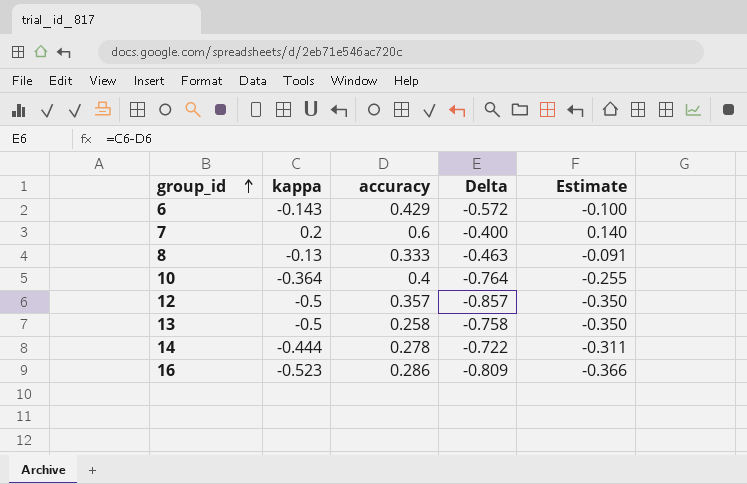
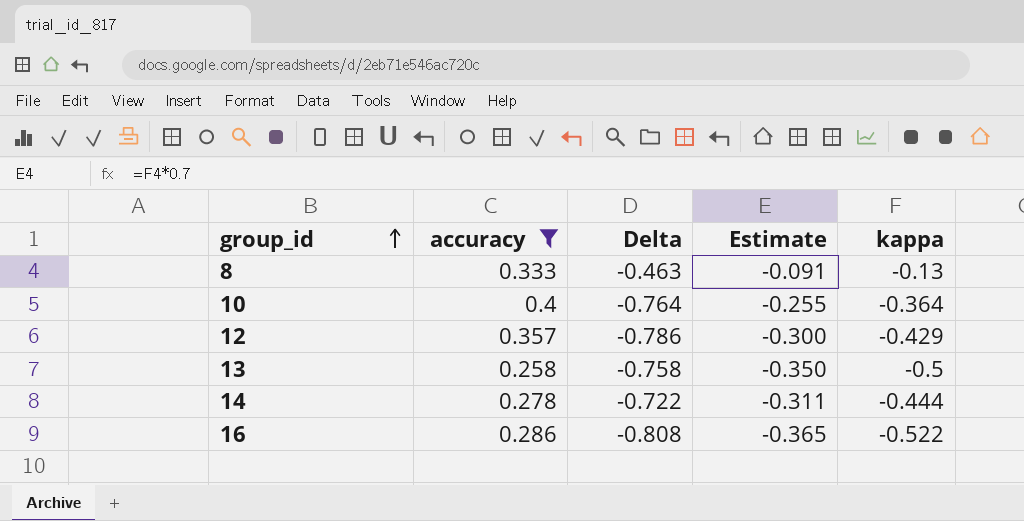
filter: none -> accuracy <= 0.4
column kappa | position: 2 -> 5
12 | Delta: -0.857 -> -0.786
12 | Estimate: -0.350 -> -0.300
12 | kappa: -0.5 -> -0.429
16 | Delta: -0.809 -> -0.808
16 | Estimate: -0.366 -> -0.365
16 | kappa: -0.523 -> -0.522

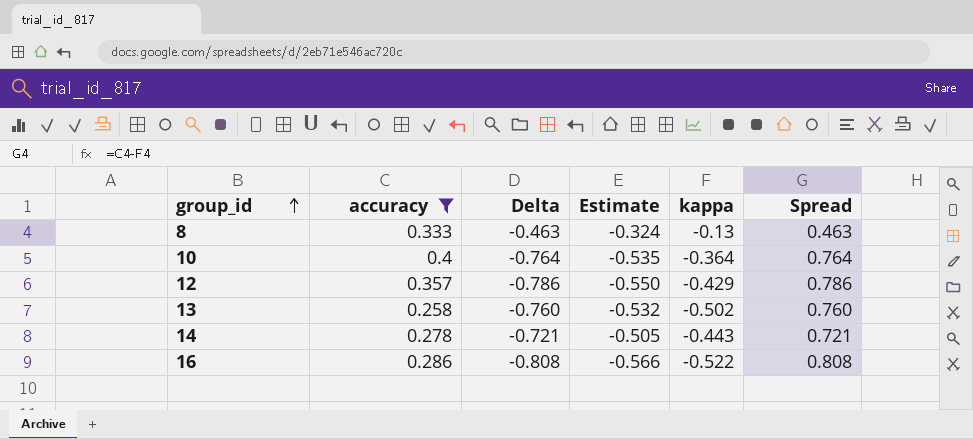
column Estimate | formula: [kappa] * 0.7 -> [Delta] * 0.7
column Spread | formula: none -> [accuracy] - [kappa]
13 | Delta: -0.758 -> -0.760
13 | kappa: -0.5 -> -0.502
14 | Delta: -0.722 -> -0.721
14 | kappa: -0.444 -> -0.443

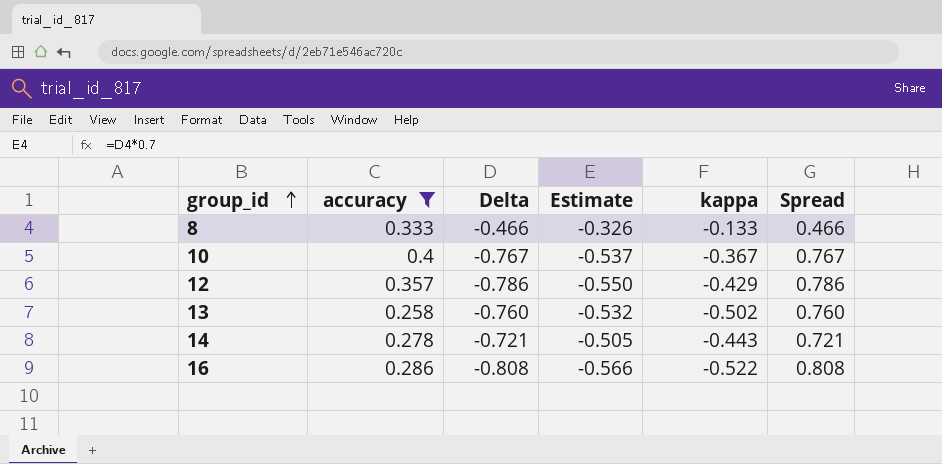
8 | Delta: -0.463 -> -0.466
8 | Estimate: -0.324 -> -0.326
8 | kappa: -0.13 -> -0.133
8 | Spread: 0.463 -> 0.466
10 | Delta: -0.764 -> -0.767
10 | Estimate: -0.535 -> -0.537
10 | kappa: -0.364 -> -0.367
10 | Spread: 0.764 -> 0.767

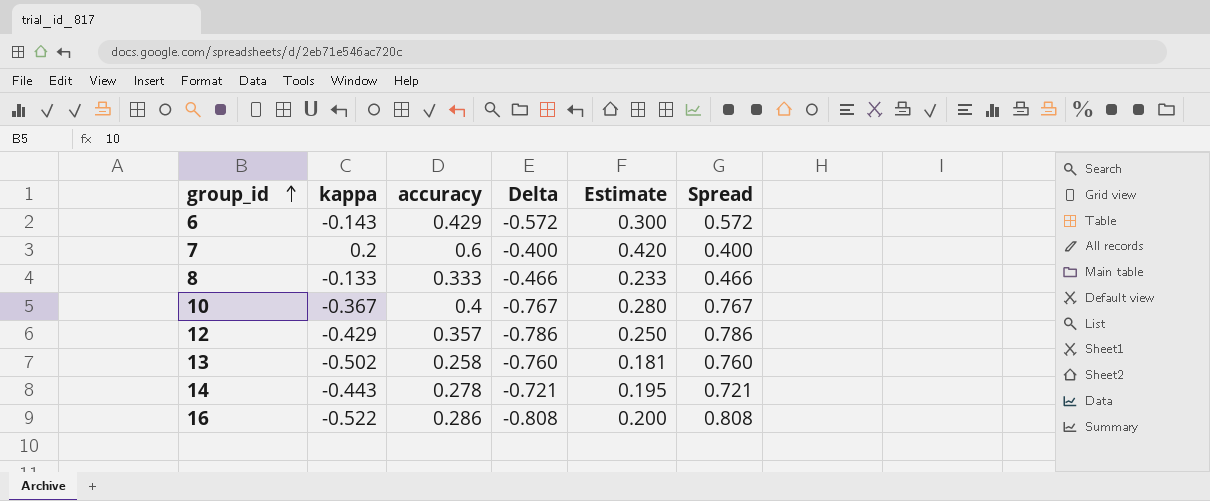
filter: accuracy <= 0.4 -> none
column kappa | position: 5 -> 2
column Estimate | formula: [Delta] * 0.7 -> [accuracy] * 0.7

